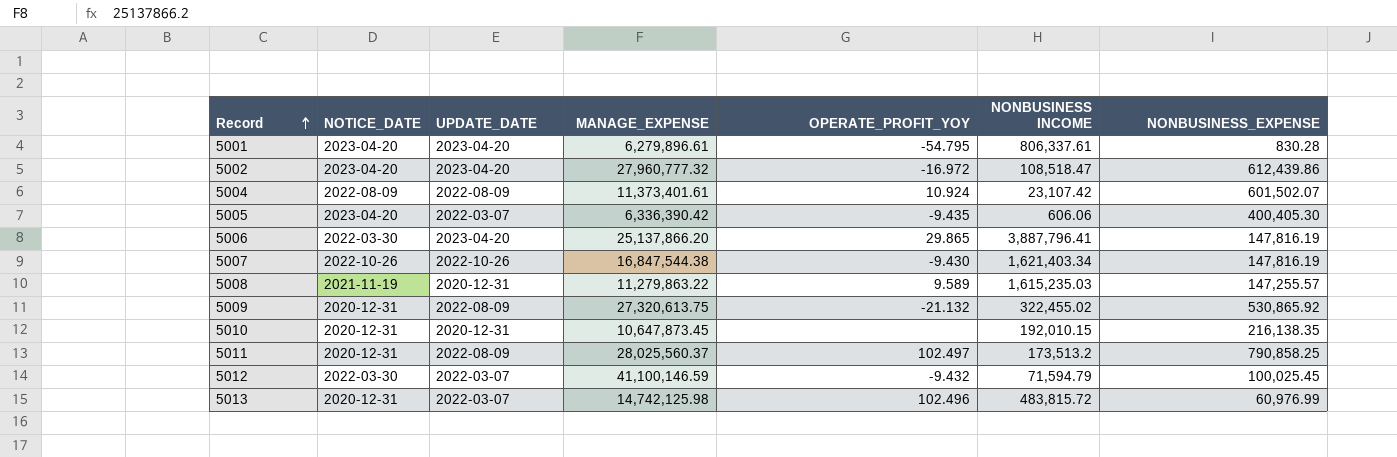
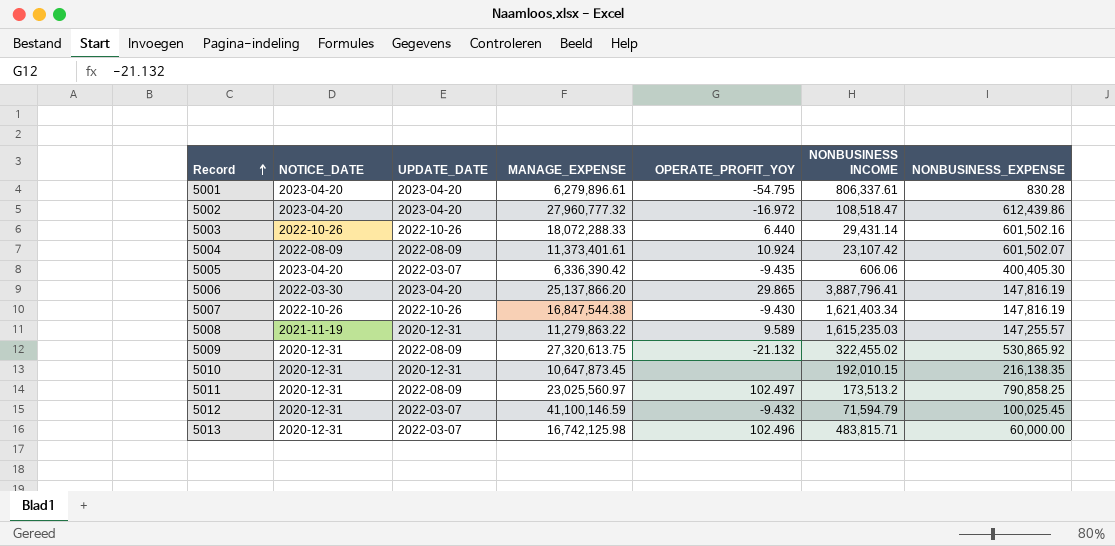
row 5003: none -> 2022-10-26 | 2022-10-26 | 18,072,288.33 | 6.440 | 29,431.14 | 601,502.16
5011 | MANAGE_EXPENSE: 28,025,560.37 -> 23,025,560.97
5012 | NOTICE_DATE: 2022-03-30 -> 2020-12-31
5013 | MANAGE_EXPENSE: 14,742,125.98 -> 16,742,125.98
5013 | NONBUSINESS INCOME: 483,815.72 -> 483,815.71
5013 | NONBUSINESS_EXPENSE: 60,976.99 -> 60,000.00

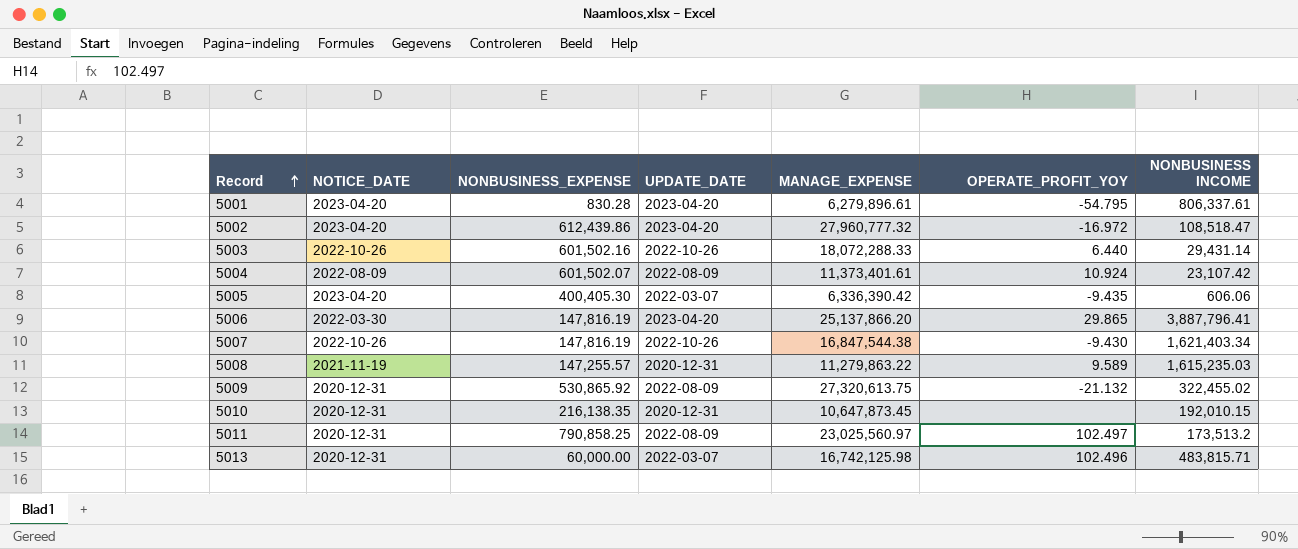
column NONBUSINESS_EXPENSE | position: 7 -> 3
row 5012: 2020-12-31 | 2022-03-07 | 41,100,146.59 | -9.432 | 71,594.79 | 100,025.45 -> none

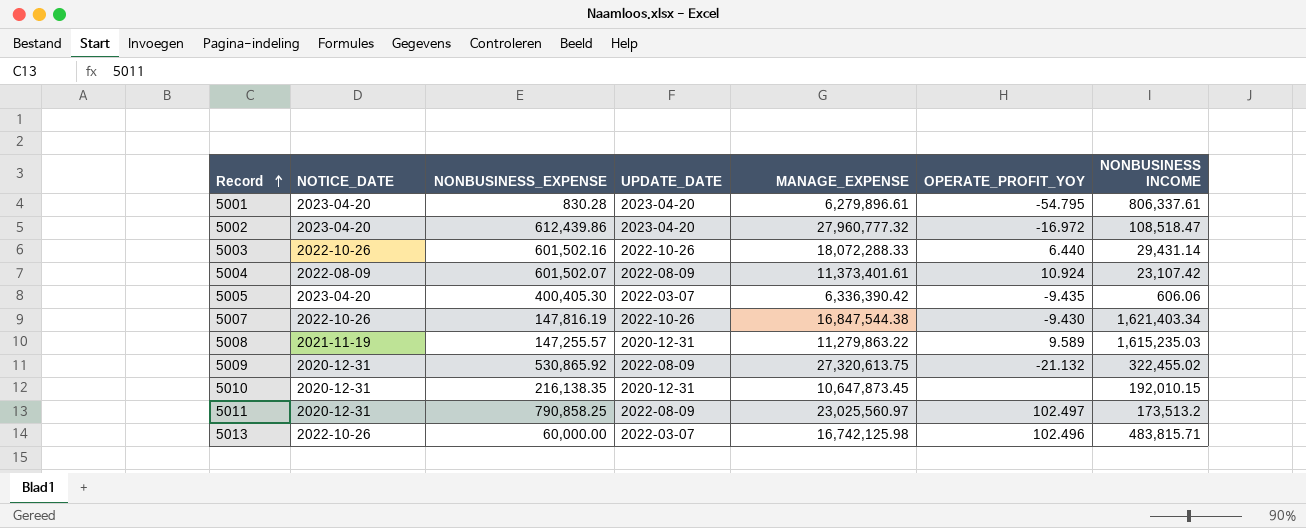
row 5006: 2022-03-30 | 147,816.19 | 2023-04-20 | 25,137,866.20 | 29.865 | 3,887,796.41 -> none
5013 | NOTICE_DATE: 2020-12-31 -> 2022-10-26

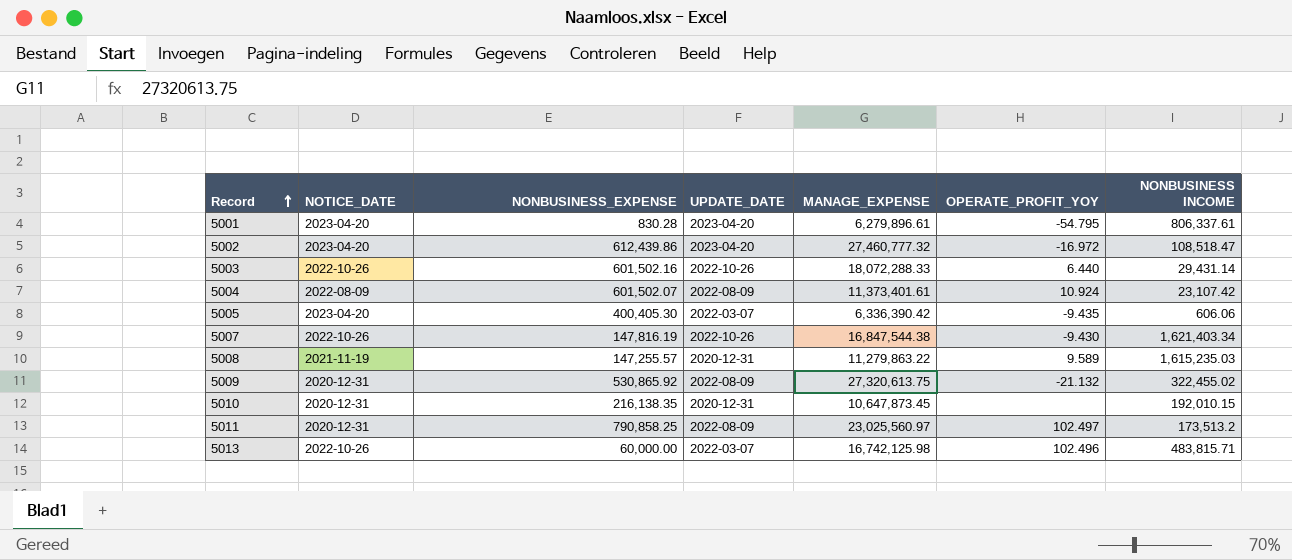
5002 | MANAGE_EXPENSE: 27,960,777.32 -> 27,460,777.32

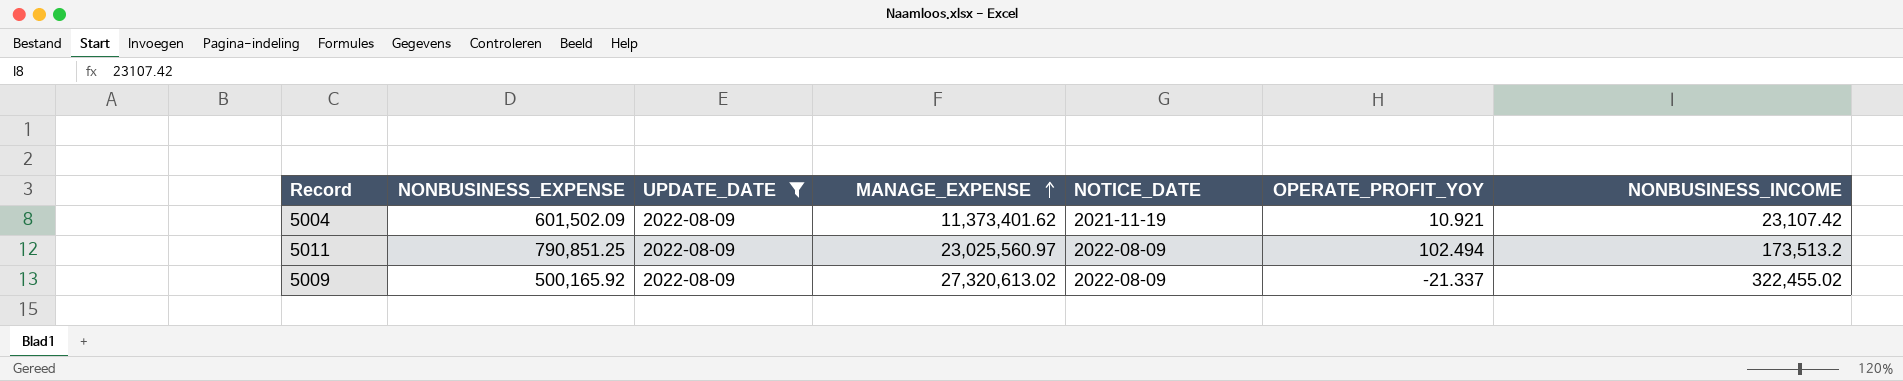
filter: none -> UPDATE_DATE = 2022-08-09
row order: Record ascending -> MANAGE_EXPENSE ascending
column NOTICE_DATE | position: 2 -> 5
column name: NONBUSINESS INCOME -> NONBUSINESS_INCOME
5004 | NONBUSINESS_EXPENSE: 601,502.07 -> 601,502.09
5004 | MANAGE_EXPENSE: 11,373,401.61 -> 11,373,401.62
5004 | NOTICE_DATE: 2022-08-09 -> 2021-11-19
5004 | OPERATE_PROFIT_YOY: 10.924 -> 10.921
5011 | NONBUSINESS_EXPENSE: 790,858.25 -> 790,851.25
5011 | NOTICE_DATE: 2020-12-31 -> 2022-08-09
5011 | OPERATE_PROFIT_YOY: 102.497 -> 102.494
5009 | NONBUSINESS_EXPENSE: 530,865.92 -> 500,165.92
5009 | MANAGE_EXPENSE: 27,320,613.75 -> 27,320,613.02
5009 | NOTICE_DATE: 2020-12-31 -> 2022-08-09
5009 | OPERATE_PROFIT_YOY: -21.132 -> -21.337

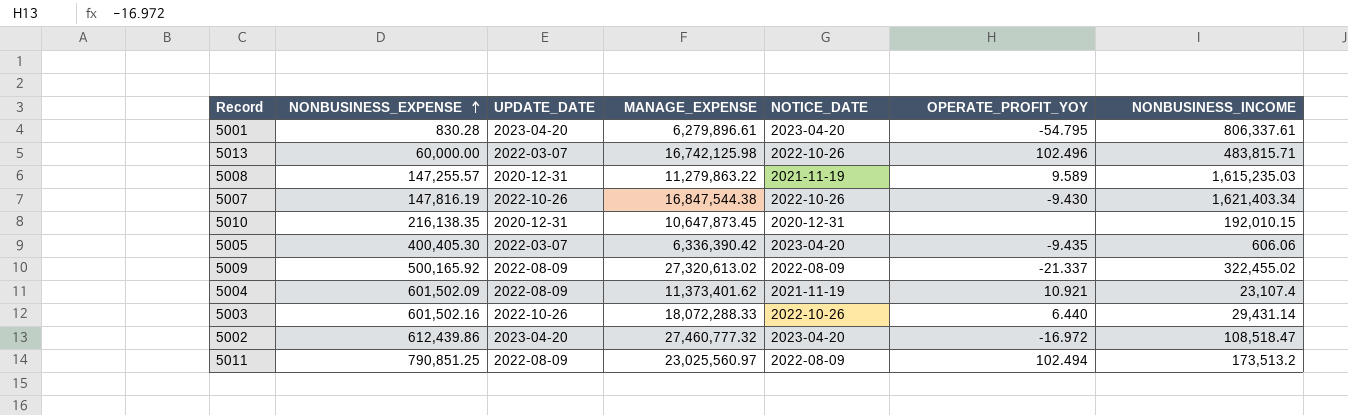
filter: UPDATE_DATE = 2022-08-09 -> none
row order: MANAGE_EXPENSE ascending -> NONBUSINESS_EXPENSE ascending
5004 | NONBUSINESS_INCOME: 23,107.42 -> 23,107.4

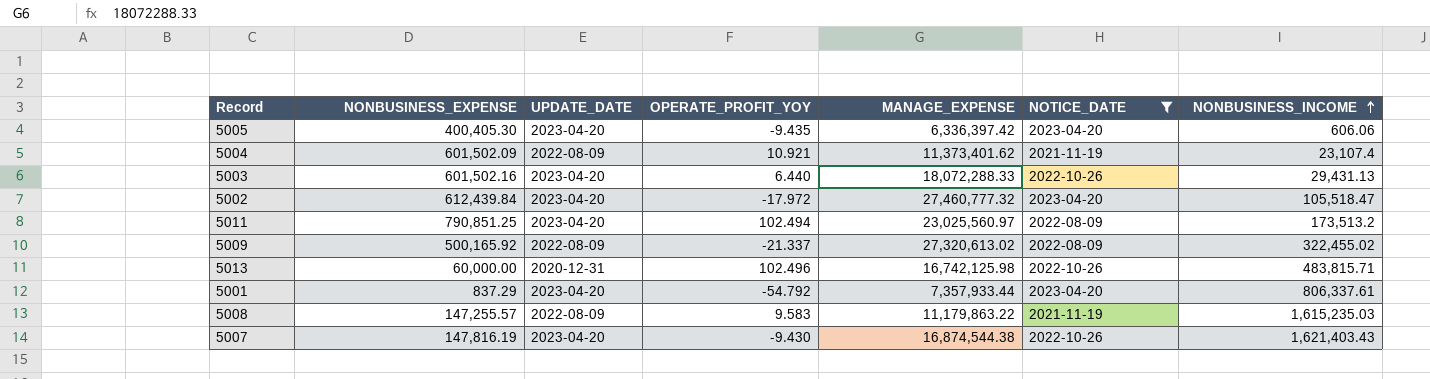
filter: none -> NOTICE_DATE != 2020-12-31
row order: NONBUSINESS_EXPENSE ascending -> NONBUSINESS_INCOME ascending
column OPERATE_PROFIT_YOY | position: 6 -> 4
5005 | UPDATE_DATE: 2022-03-07 -> 2023-04-20
5005 | MANAGE_EXPENSE: 6,336,390.42 -> 6,336,397.42
5003 | UPDATE_DATE: 2022-10-26 -> 2023-04-20
5003 | NONBUSINESS_INCOME: 29,431.14 -> 29,431.13
5002 | NONBUSINESS_EXPENSE: 612,439.86 -> 612,439.84
5002 | OPERATE_PROFIT_YOY: -16.972 -> -17.972
5002 | NONBUSINESS_INCOME: 108,518.47 -> 105,518.47
5011 | UPDATE_DATE: 2022-08-09 -> 2023-04-20
5013 | UPDATE_DATE: 2022-03-07 -> 2020-12-31
5001 | NONBUSINESS_EXPENSE: 830.28 -> 837.29
5001 | OPERATE_PROFIT_YOY: -54.795 -> -54.792
5001 | MANAGE_EXPENSE: 6,279,896.61 -> 7,357,933.44
5008 | UPDATE_DATE: 2020-12-31 -> 2022-08-09
5008 | OPERATE_PROFIT_YOY: 9.589 -> 9.583
5008 | MANAGE_EXPENSE: 11,279,863.22 -> 11,179,863.22
5007 | UPDATE_DATE: 2022-10-26 -> 2023-04-20
5007 | MANAGE_EXPENSE: 16,847,544.38 -> 16,874,544.38
5007 | NONBUSINESS_INCOME: 1,621,403.34 -> 1,621,403.43

